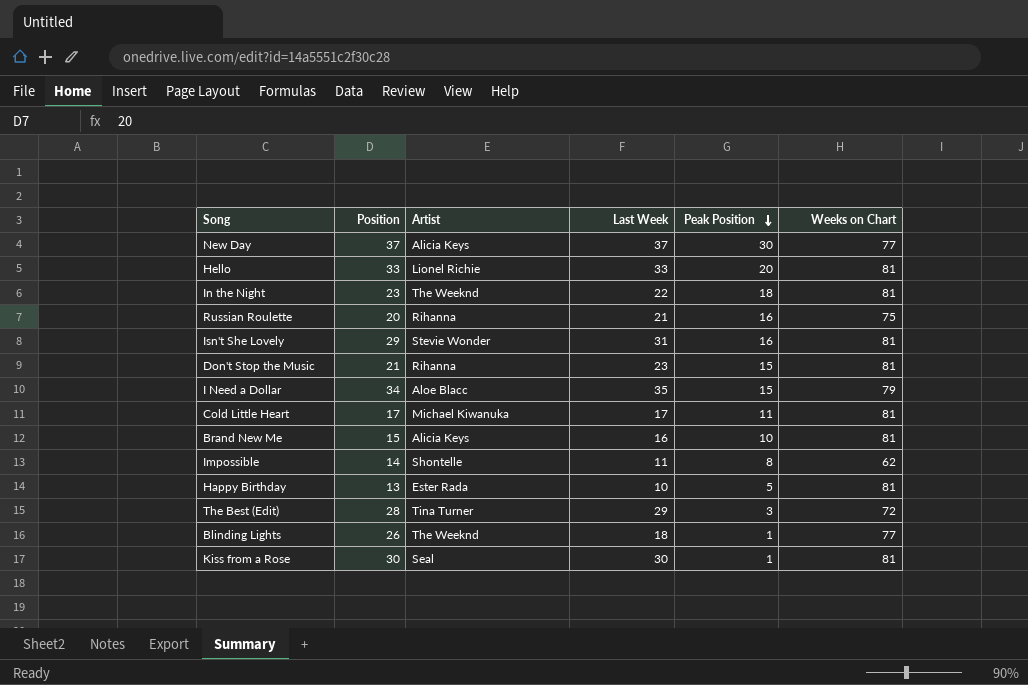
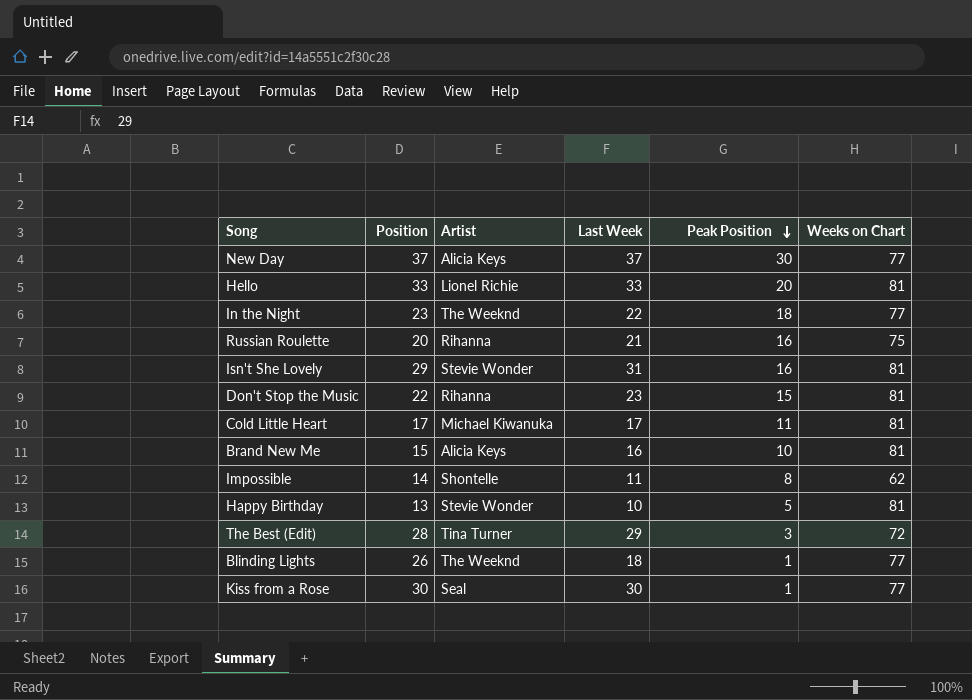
row I Need a Dollar: 34 | Aloe Blacc | 35 | 15 | 79 -> none
In the Night | Weeks on Chart: 81 -> 77
Don't Stop the Music | Position: 21 -> 22
Happy Birthday | Artist: Ester Rada -> Stevie Wonder
Kiss from a Rose | Weeks on Chart: 81 -> 77

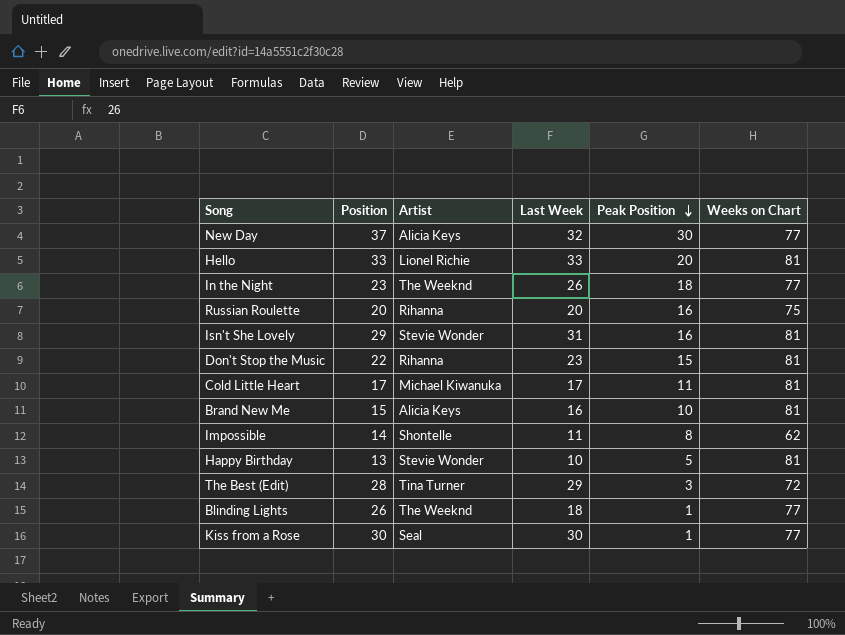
New Day | Last Week: 37 -> 32
In the Night | Last Week: 22 -> 26
Russian Roulette | Last Week: 21 -> 20

